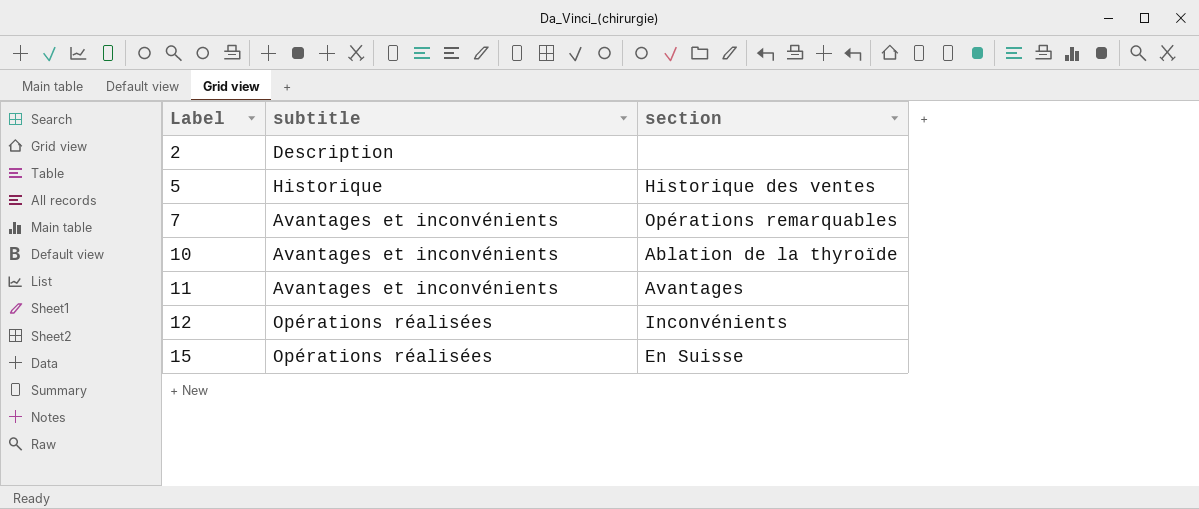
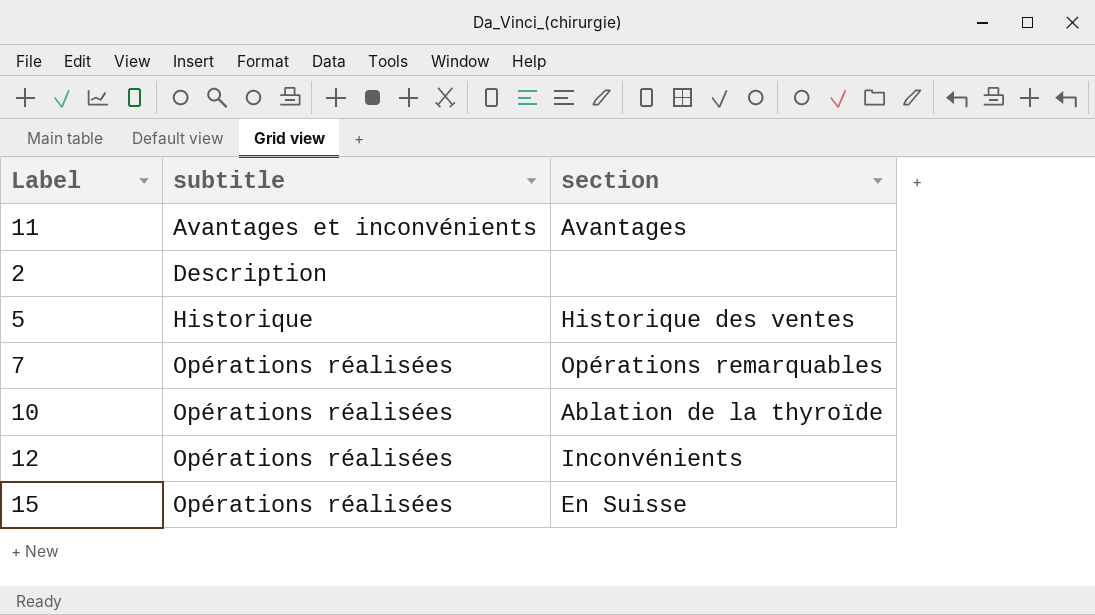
row order: Label ascending -> subtitle ascending
7 | subtitle: Avantages et inconvénients -> Opérations réalisées
10 | subtitle: Avantages et inconvénients -> Opérations réalisées

